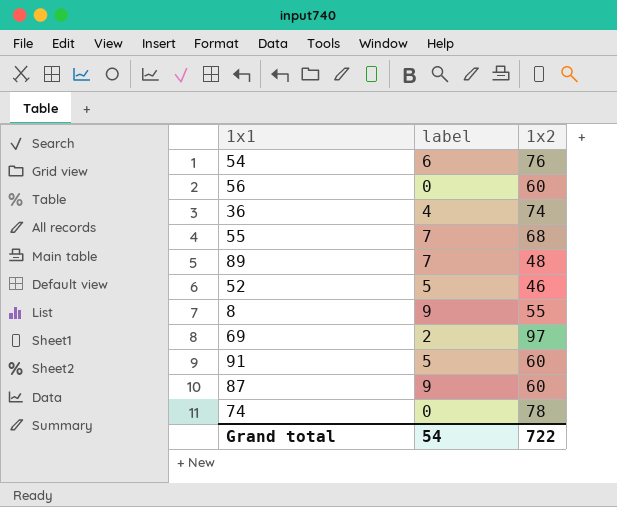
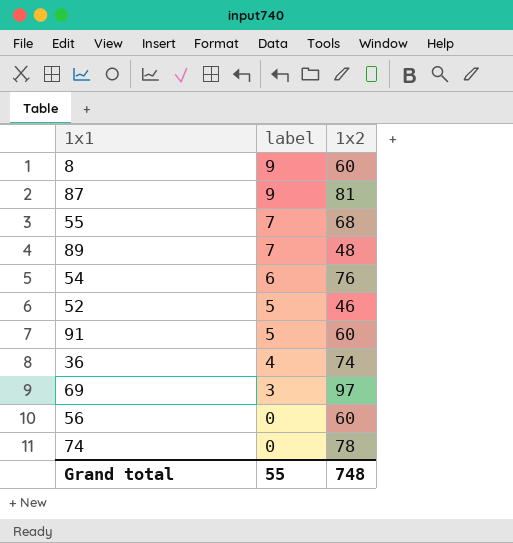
row order: none -> label descending
8 | 1x2: 55 -> 60
87 | 1x2: 60 -> 81
69 | label: 2 -> 3
Grand total | label: 54 -> 55
Grand total | 1x2: 722 -> 748

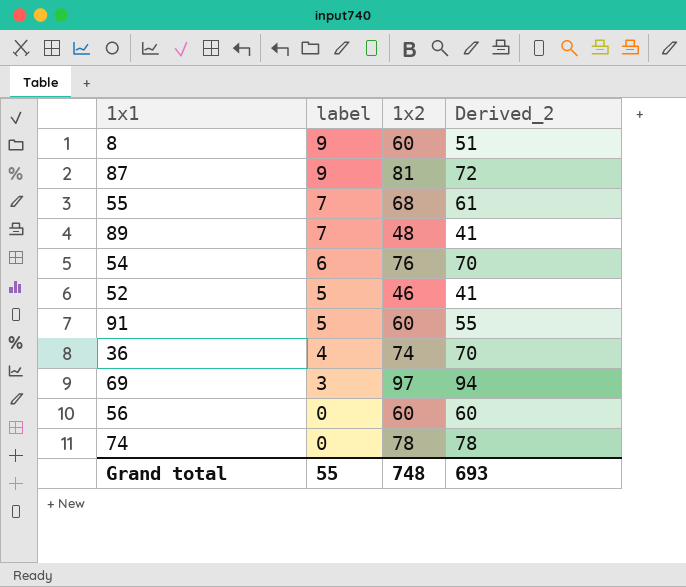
column Derived_2 | formula: none -> [1x2] - [label]

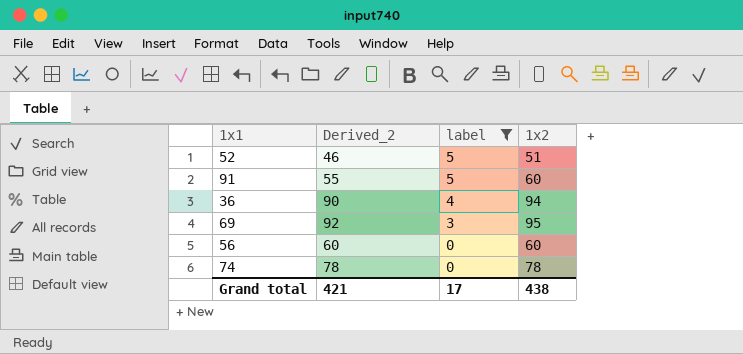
filter: none -> label <= 5
column Derived_2 | position: 4 -> 2
52 | Derived_2: 41 -> 46
52 | 1x2: 46 -> 51
36 | Derived_2: 70 -> 90
36 | 1x2: 74 -> 94
69 | Derived_2: 94 -> 92
69 | 1x2: 97 -> 95
Grand total | Derived_2: 693 -> 421
Grand total | label: 55 -> 17
Grand total | 1x2: 748 -> 438

